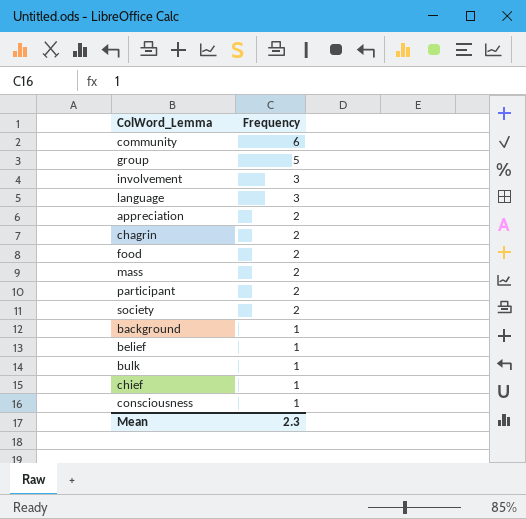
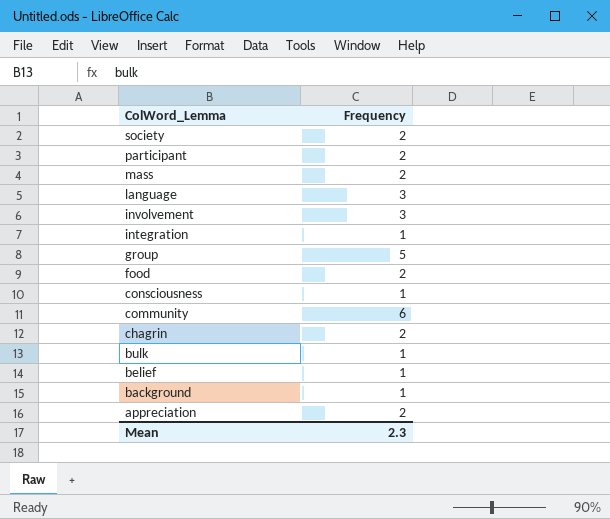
row order: Frequency descending -> ColWord_Lemma descending
row chief: 1 -> none
row integration: none -> 1

